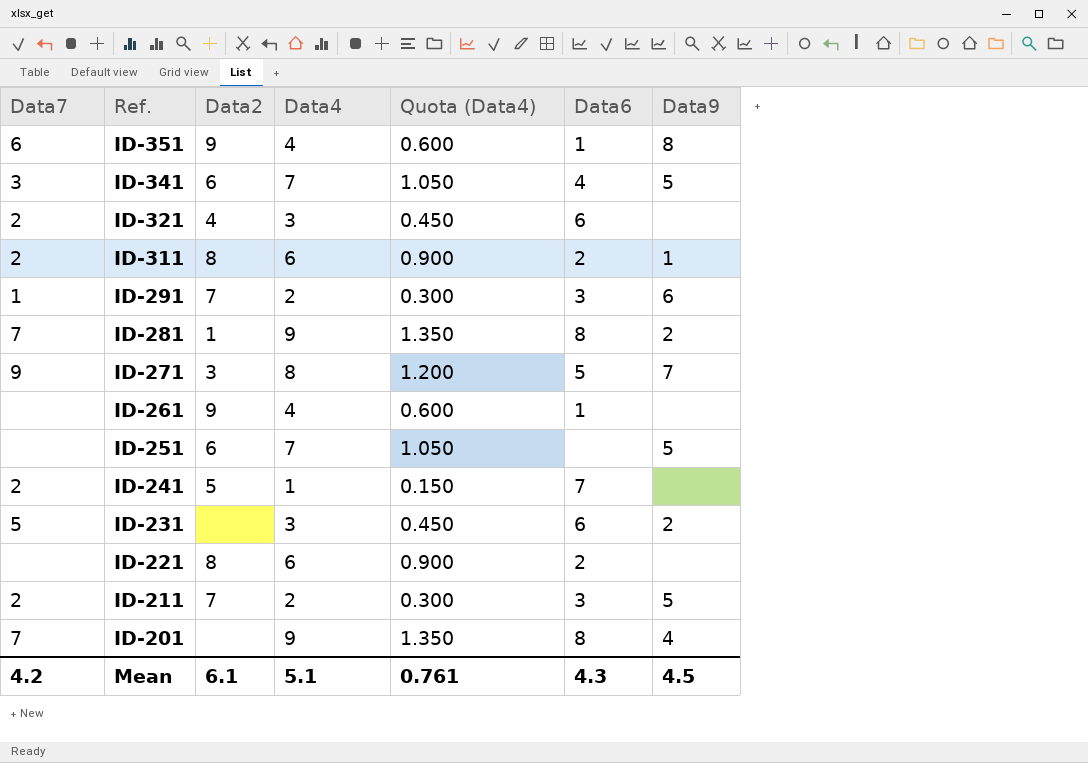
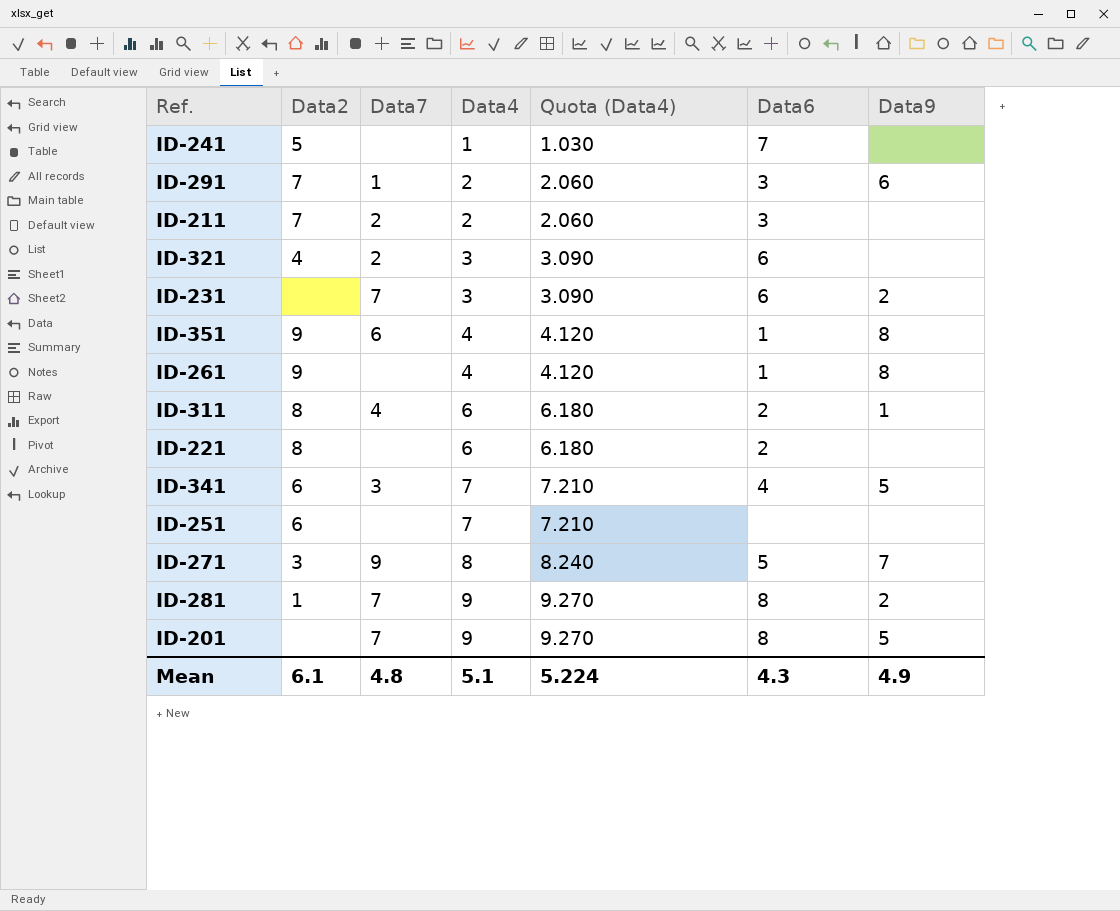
row order: Ref. descending -> Data4 ascending
column Data7 | position: 1 -> 3
column Quota (Data4) | formula: [Data4] * 0.15 -> [Data4] * 1.03
ID-241 | Data7: 2 -> none
ID-211 | Data9: 5 -> none
ID-231 | Data7: 5 -> 7
ID-261 | Data9: none -> 8
ID-311 | Data7: 2 -> 4
ID-251 | Data9: 5 -> none
ID-201 | Data9: 4 -> 5
Mean | Data7: 4.2 -> 4.8
Mean | Quota (Data4): 0.761 -> 5.224
Mean | Data9: 4.5 -> 4.9

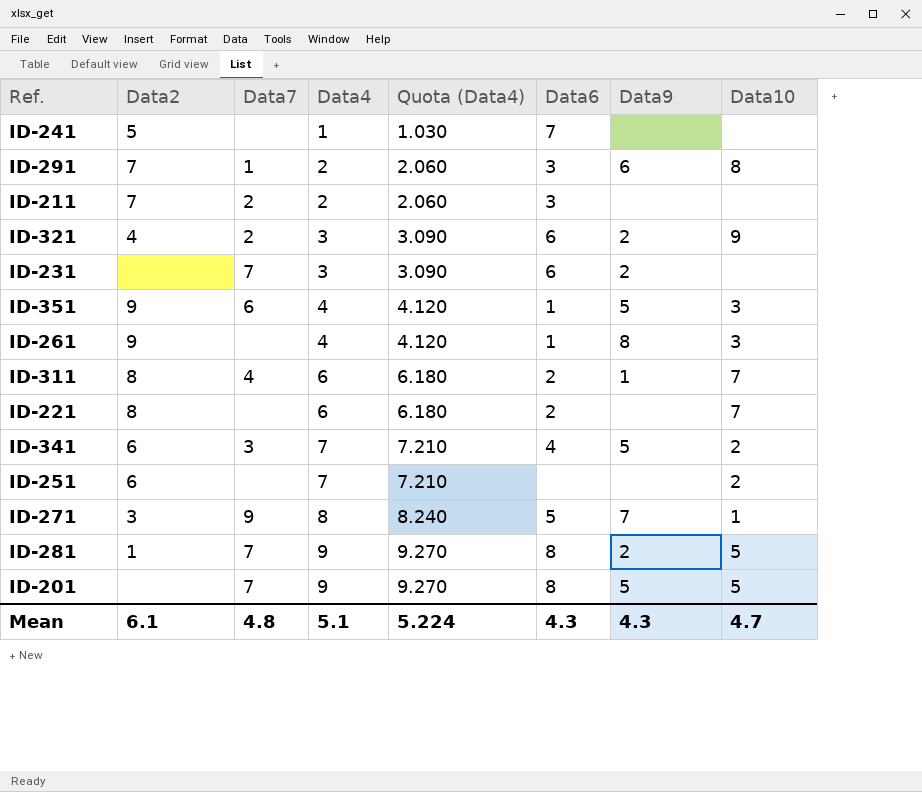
column Data10 | position: none -> 8
ID-321 | Data9: none -> 2
ID-351 | Data9: 8 -> 5
Mean | Data9: 4.9 -> 4.3

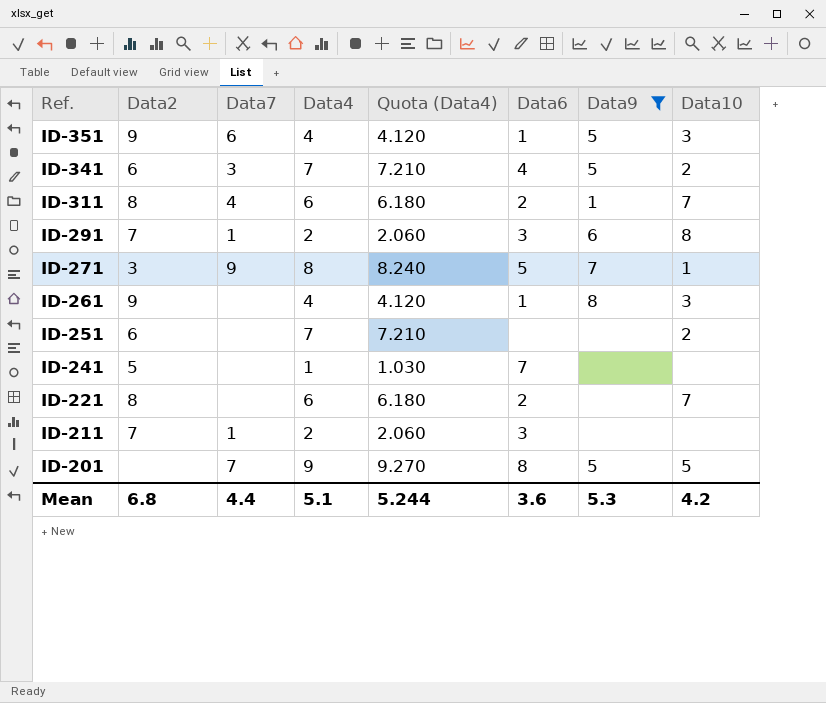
filter: none -> Data9 != 2
row order: Data4 ascending -> Ref. descending
ID-211 | Data7: 2 -> 1
Mean | Data2: 6.1 -> 6.8
Mean | Data7: 4.8 -> 4.4
Mean | Quota (Data4): 5.224 -> 5.244
Mean | Data6: 4.3 -> 3.6
Mean | Data9: 4.3 -> 5.3
Mean | Data10: 4.7 -> 4.2

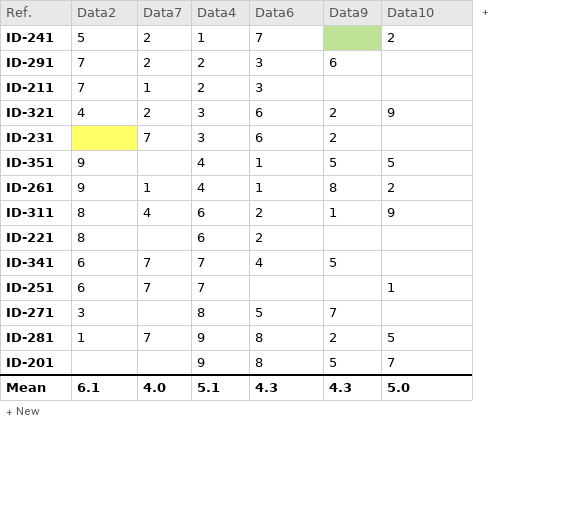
filter: Data9 != 2 -> none
row order: Ref. descending -> Data4 ascending
column Quota (Data4) | formula: [Data4] * 1.03 -> none
ID-241 | Data7: none -> 2
ID-241 | Data10: none -> 2
ID-291 | Data7: 1 -> 2
ID-291 | Data10: 8 -> none
ID-351 | Data7: 6 -> none
ID-351 | Data10: 3 -> 5
ID-261 | Data7: none -> 1
ID-261 | Data10: 3 -> 2
ID-311 | Data10: 7 -> 9
ID-221 | Data10: 7 -> none
ID-341 | Data7: 3 -> 7
ID-341 | Data10: 2 -> none
ID-251 | Data7: none -> 7
ID-251 | Data10: 2 -> 1
ID-271 | Data7: 9 -> none
ID-271 | Data10: 1 -> none
ID-201 | Data7: 7 -> none
ID-201 | Data10: 5 -> 7
Mean | Data2: 6.8 -> 6.1
Mean | Data7: 4.4 -> 4.0
Mean | Data6: 3.6 -> 4.3
Mean | Data9: 5.3 -> 4.3
Mean | Data10: 4.2 -> 5.0

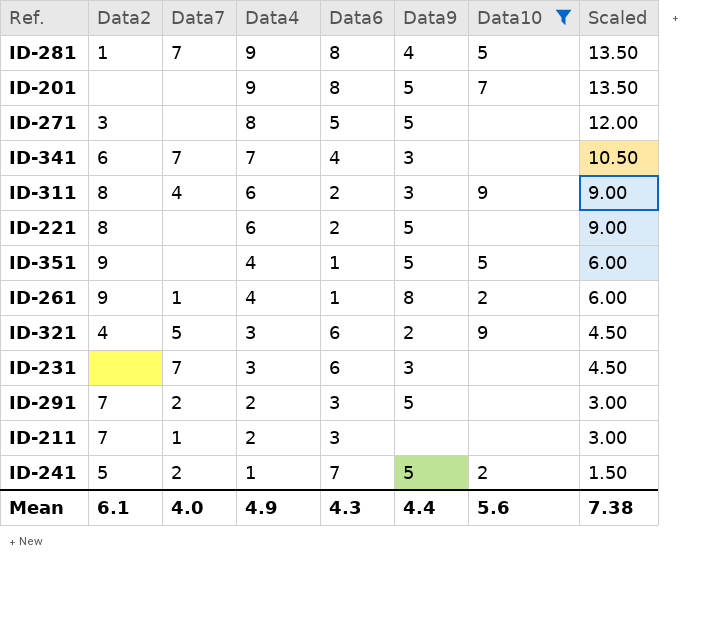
filter: none -> Data10 != 1
row order: Data4 ascending -> Data4 descending
column Scaled | formula: none -> [Data4] * 1.5
ID-281 | Data9: 2 -> 4
ID-271 | Data9: 7 -> 5
ID-341 | Data9: 5 -> 3
ID-311 | Data9: 1 -> 3
ID-221 | Data9: none -> 5
ID-321 | Data7: 2 -> 5
ID-231 | Data9: 2 -> 3
ID-291 | Data9: 6 -> 5
ID-241 | Data9: none -> 5
Mean | Data4: 5.1 -> 4.9
Mean | Data9: 4.3 -> 4.4
Mean | Data10: 5.0 -> 5.6

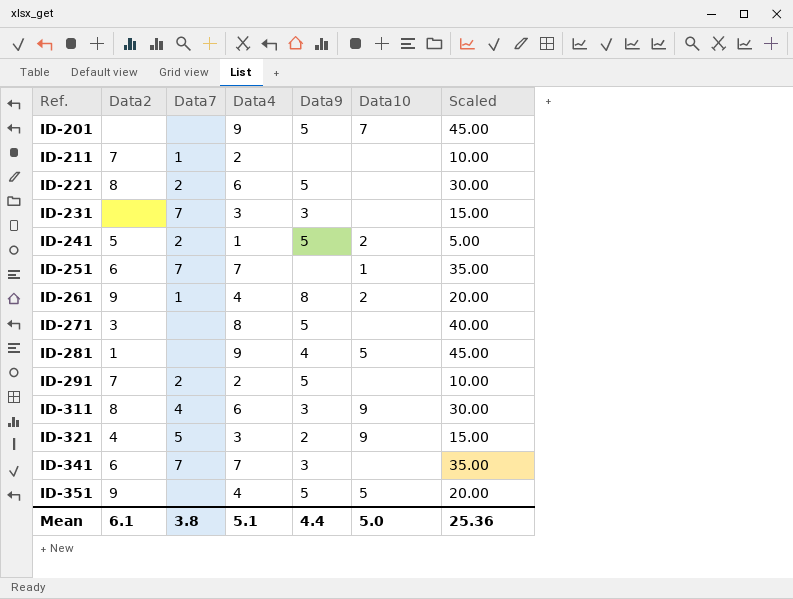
filter: Data10 != 1 -> none
row order: Data4 descending -> Ref. ascending
column Data6 | position: 5 -> none
column Scaled | formula: [Data4] * 1.5 -> [Data4] * 5
ID-221 | Data7: none -> 2
ID-281 | Data7: 7 -> none
Mean | Data7: 4.0 -> 3.8
Mean | Data4: 4.9 -> 5.1
Mean | Data10: 5.6 -> 5.0
Mean | Scaled: 7.38 -> 25.36

